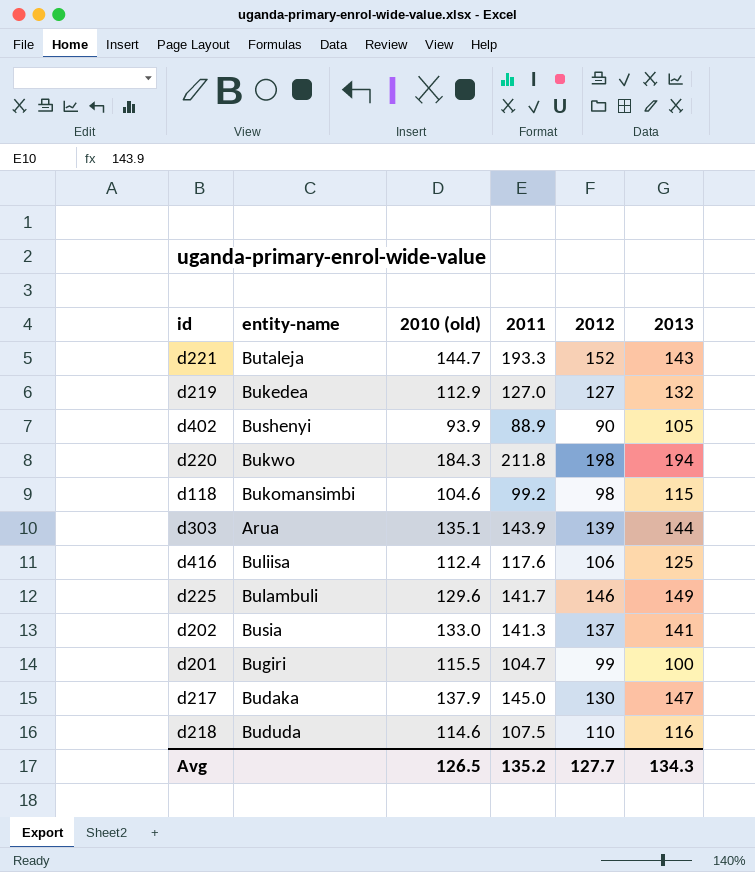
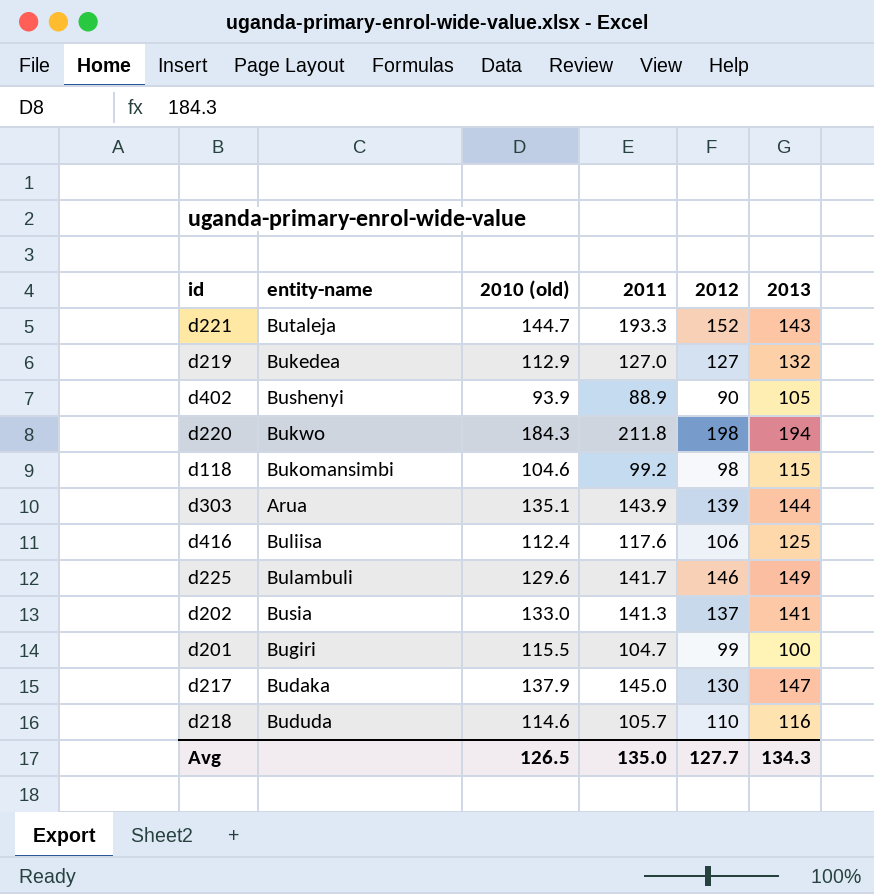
d218 | 2011: 107.5 -> 105.7
Avg | 2011: 135.2 -> 135.0

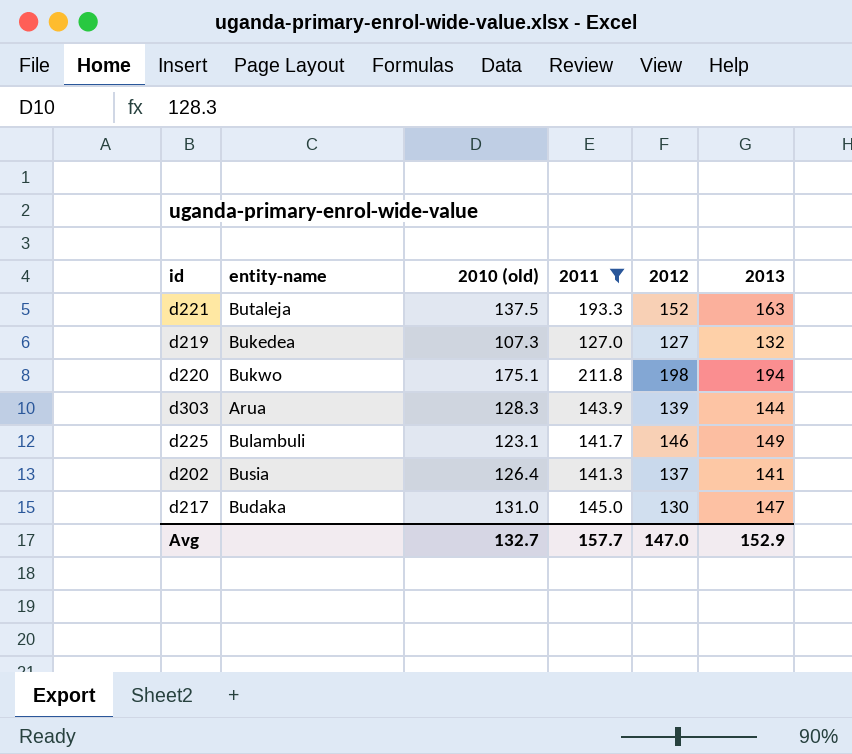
filter: none -> 2011 >= 127.0
d221 | 2010 (old): 144.7 -> 137.5
d221 | 2013: 143 -> 163
d219 | 2010 (old): 112.9 -> 107.3
d220 | 2010 (old): 184.3 -> 175.1
d303 | 2010 (old): 135.1 -> 128.3
d225 | 2010 (old): 129.6 -> 123.1
d202 | 2010 (old): 133.0 -> 126.4
d217 | 2010 (old): 137.9 -> 131.0
Avg | 2010 (old): 126.5 -> 132.7
Avg | 2011: 135.0 -> 157.7
Avg | 2012: 127.7 -> 147.0
Avg | 2013: 134.3 -> 152.9

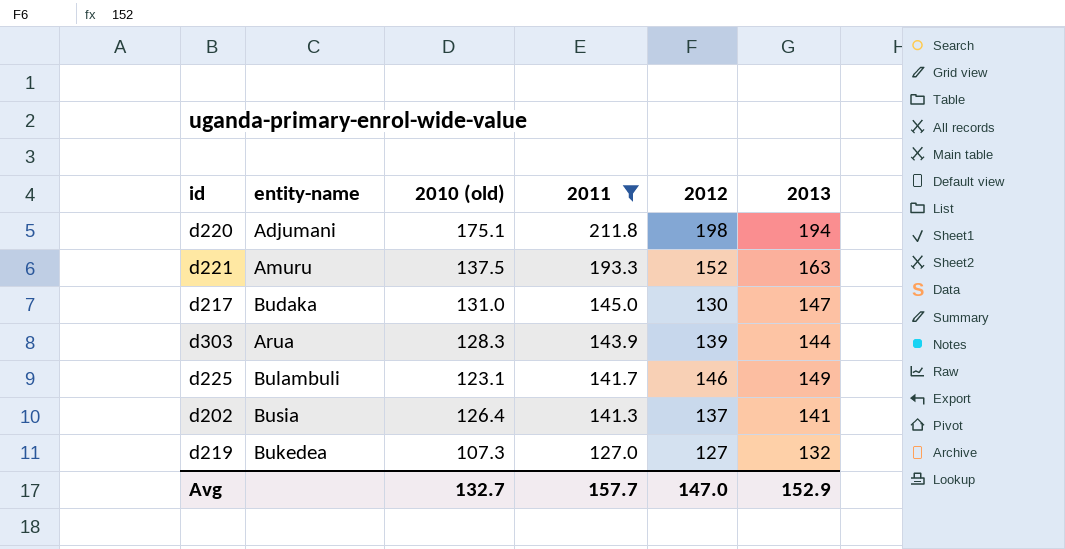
row order: none -> 2011 descending
d220 | entity-name: Bukwo -> Adjumani
d221 | entity-name: Butaleja -> Amuru

